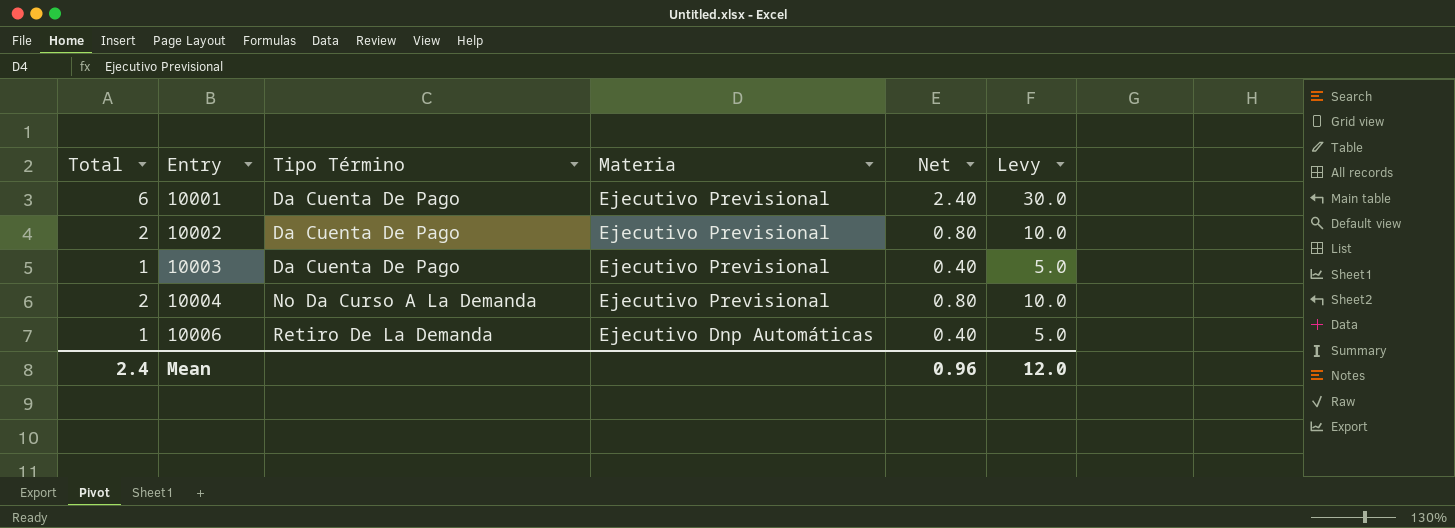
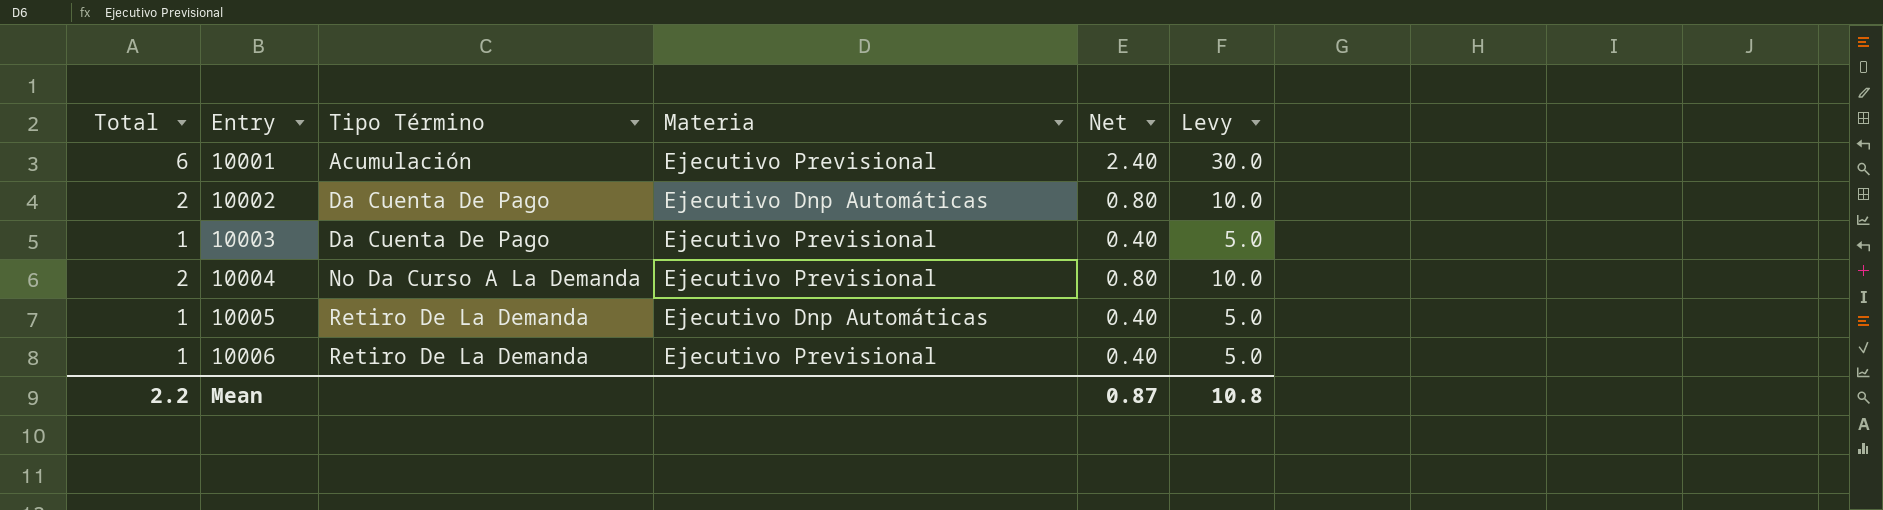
10001 | Tipo Término: Da Cuenta De Pago -> Acumulación
10002 | Materia: Ejecutivo Previsional -> Ejecutivo Dnp Automáticas
row 10005: none -> 1 | Retiro De La Demanda | Ejecutivo Dnp Automáticas | 0.40 | 5.0
10006 | Materia: Ejecutivo Dnp Automáticas -> Ejecutivo Previsional
Mean | Total: 2.4 -> 2.2
Mean | Net: 0.96 -> 0.87
Mean | Levy: 12.0 -> 10.8

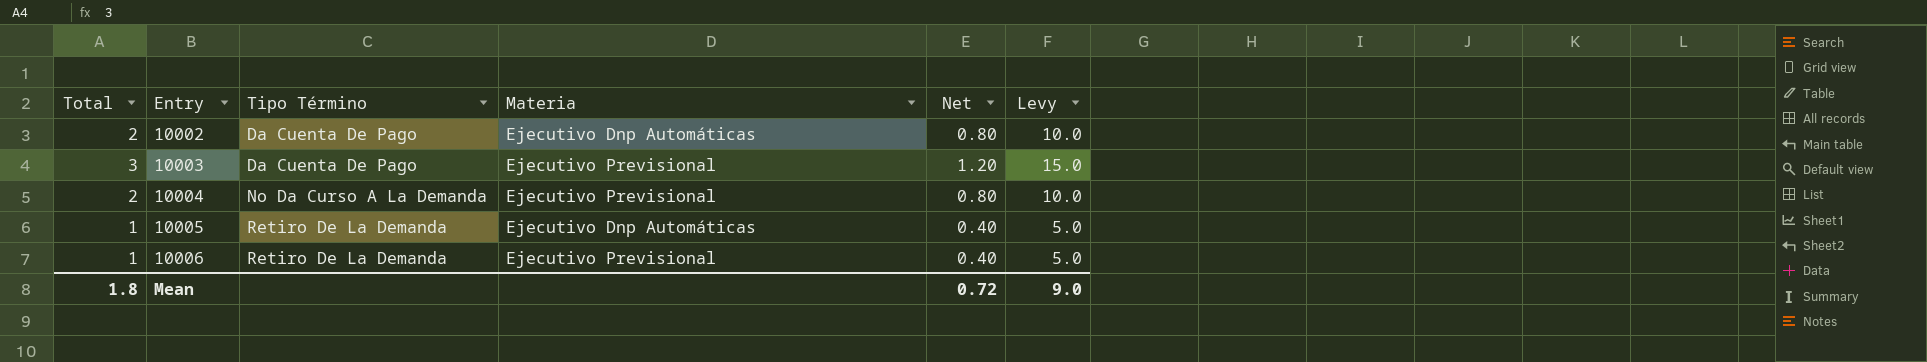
row 10001: 6 | Acumulación | Ejecutivo Previsional | 2.40 | 30.0 -> none
10003 | Total: 1 -> 3
10003 | Net: 0.40 -> 1.20
10003 | Levy: 5.0 -> 15.0
Mean | Total: 2.2 -> 1.8
Mean | Net: 0.87 -> 0.72
Mean | Levy: 10.8 -> 9.0

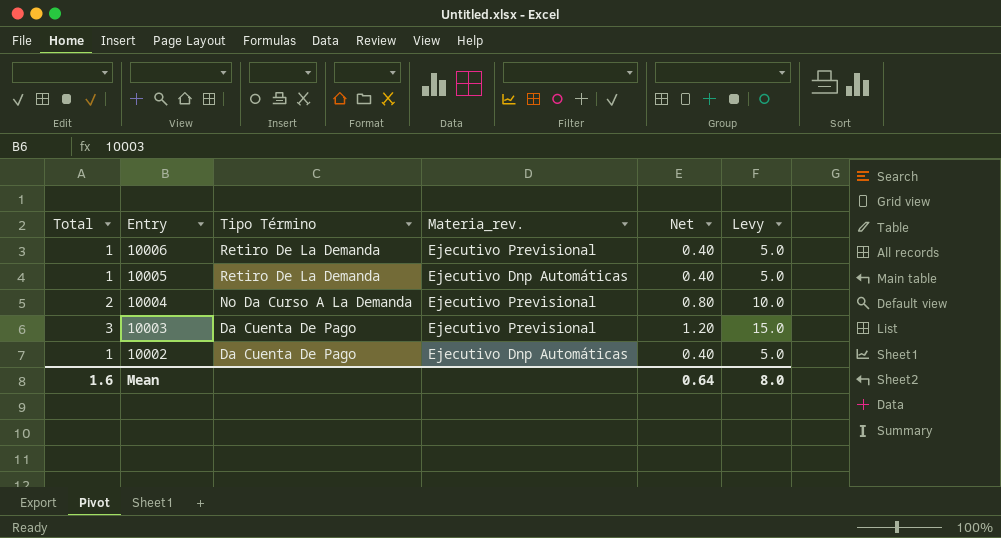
row order: Entry ascending -> Entry descending
column name: Materia -> Materia_rev.
10002 | Total: 2 -> 1
10002 | Net: 0.80 -> 0.40
10002 | Levy: 10.0 -> 5.0
Mean | Total: 1.8 -> 1.6
Mean | Net: 0.72 -> 0.64
Mean | Levy: 9.0 -> 8.0

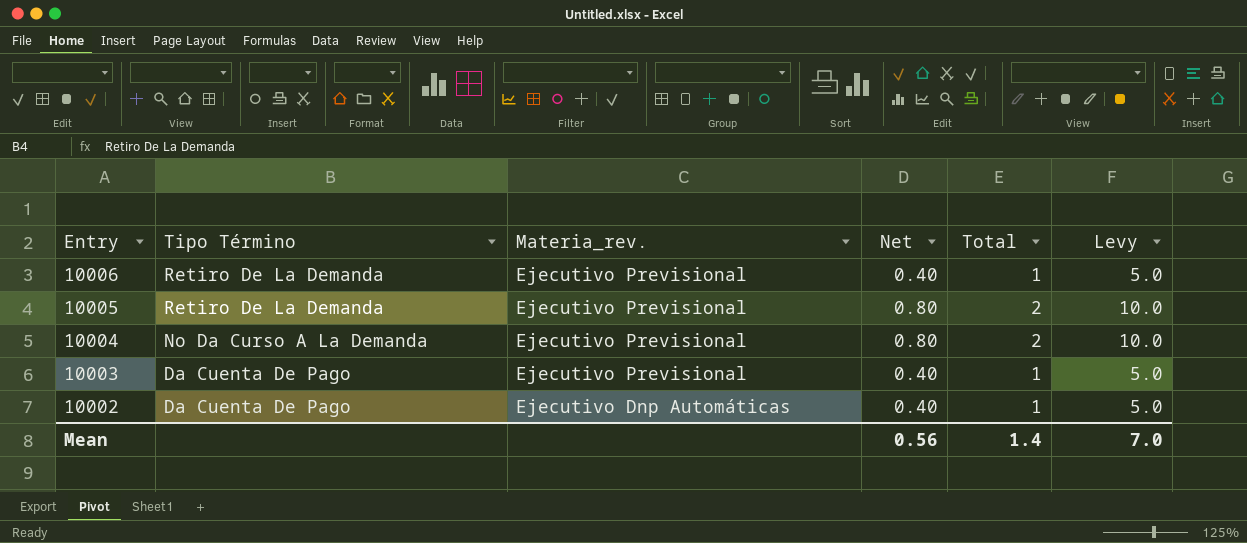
column Total | position: 1 -> 5
10005 | Materia_rev.: Ejecutivo Dnp Automáticas -> Ejecutivo Previsional
10005 | Net: 0.40 -> 0.80
10005 | Total: 1 -> 2
10005 | Levy: 5.0 -> 10.0
10003 | Net: 1.20 -> 0.40
10003 | Total: 3 -> 1
10003 | Levy: 15.0 -> 5.0
Mean | Net: 0.64 -> 0.56
Mean | Total: 1.6 -> 1.4
Mean | Levy: 8.0 -> 7.0

